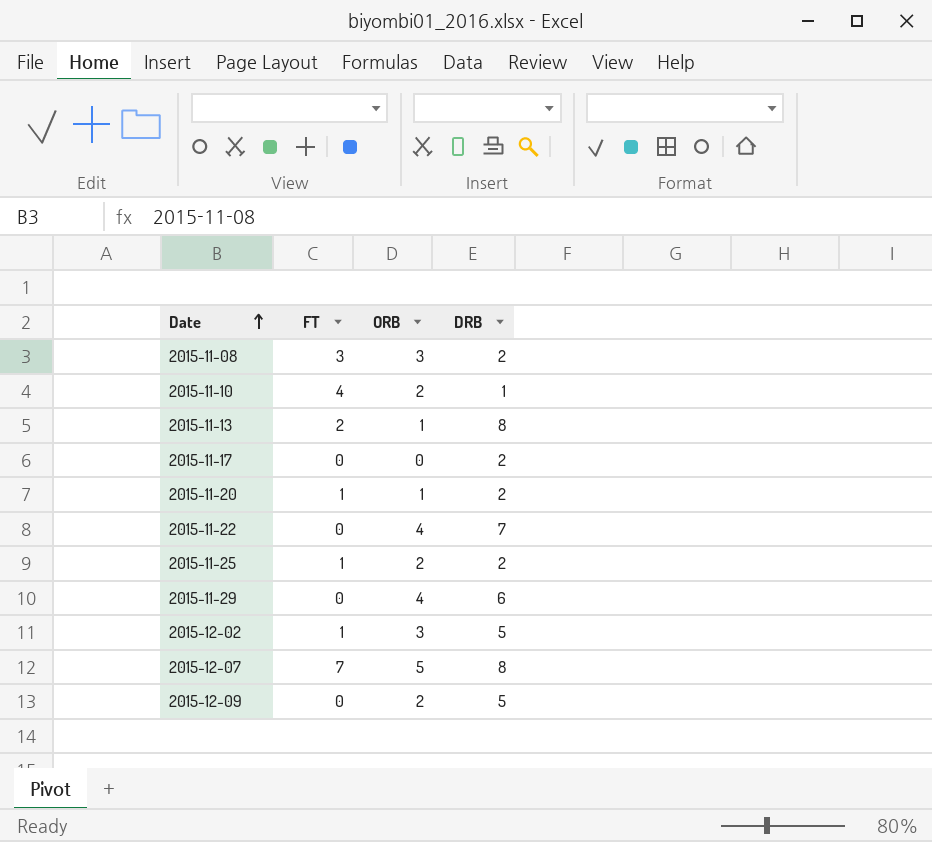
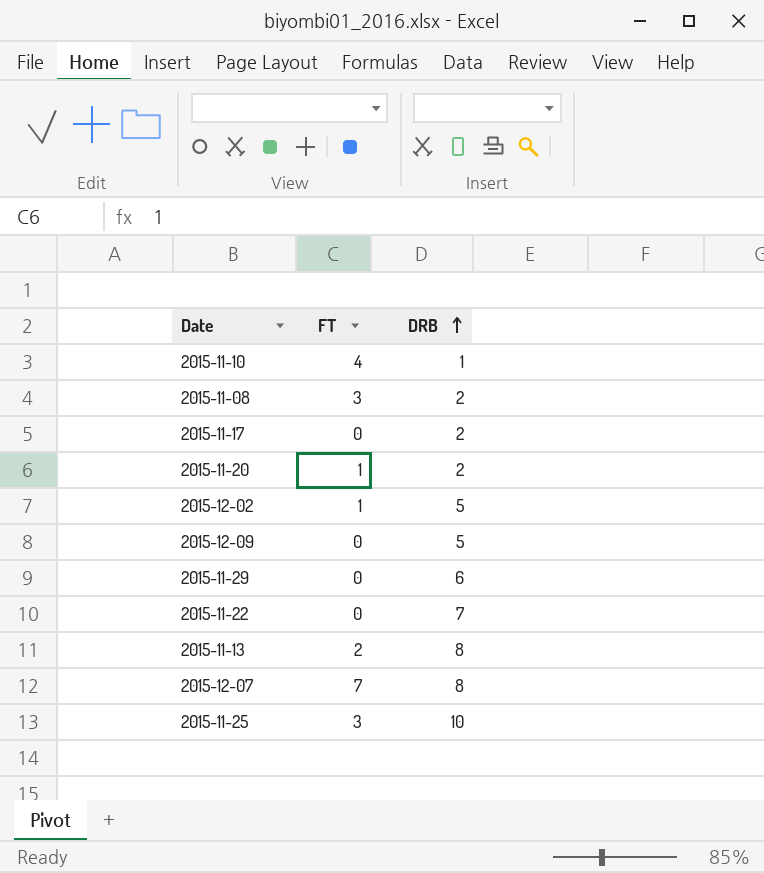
row order: Date ascending -> DRB ascending
column ORB | position: 3 -> none
2015-11-25 | FT: 1 -> 3
2015-11-25 | DRB: 2 -> 10

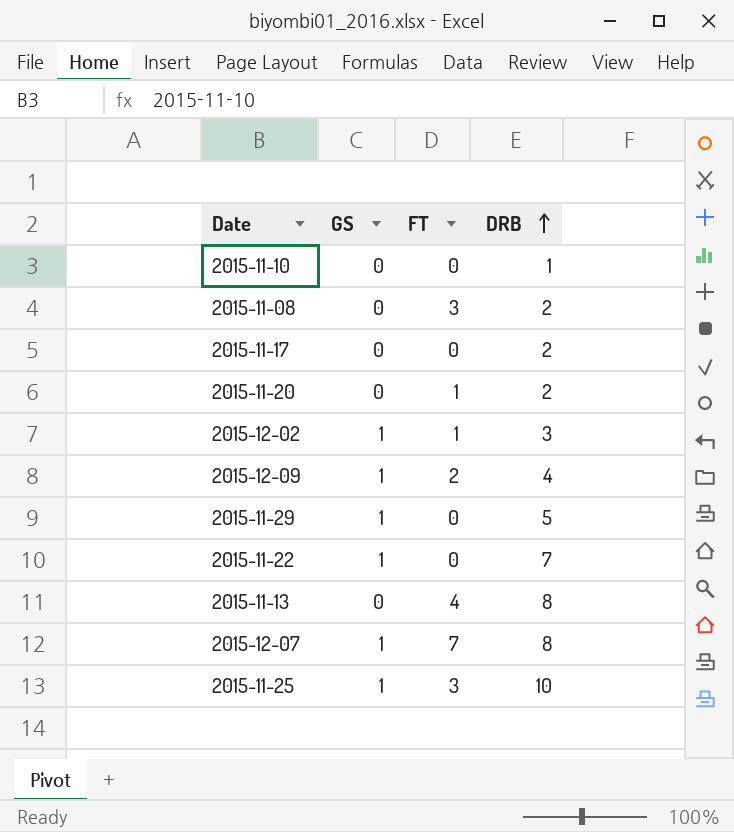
column GS | position: none -> 2
2015-11-10 | FT: 4 -> 0
2015-12-02 | DRB: 5 -> 3
2015-12-09 | FT: 0 -> 2
2015-12-09 | DRB: 5 -> 4
2015-11-29 | DRB: 6 -> 5
2015-11-13 | FT: 2 -> 4

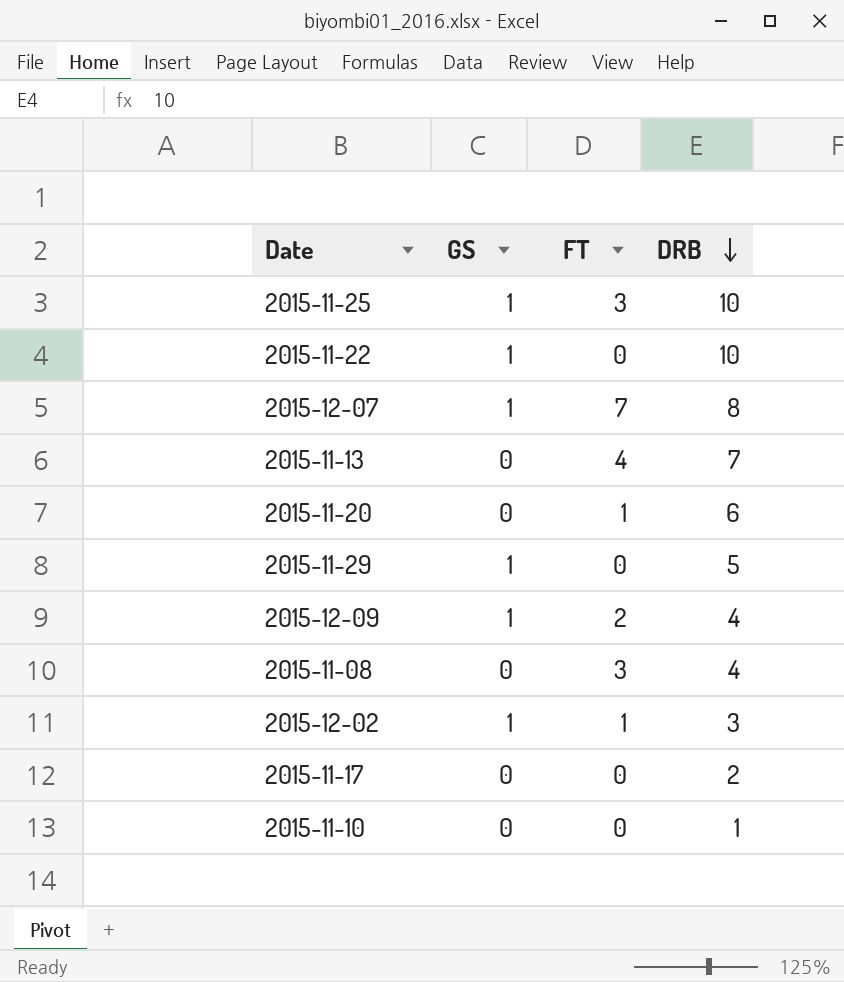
row order: DRB ascending -> DRB descending
2015-11-22 | DRB: 7 -> 10
2015-11-13 | DRB: 8 -> 7
2015-11-20 | DRB: 2 -> 6
2015-11-08 | DRB: 2 -> 4

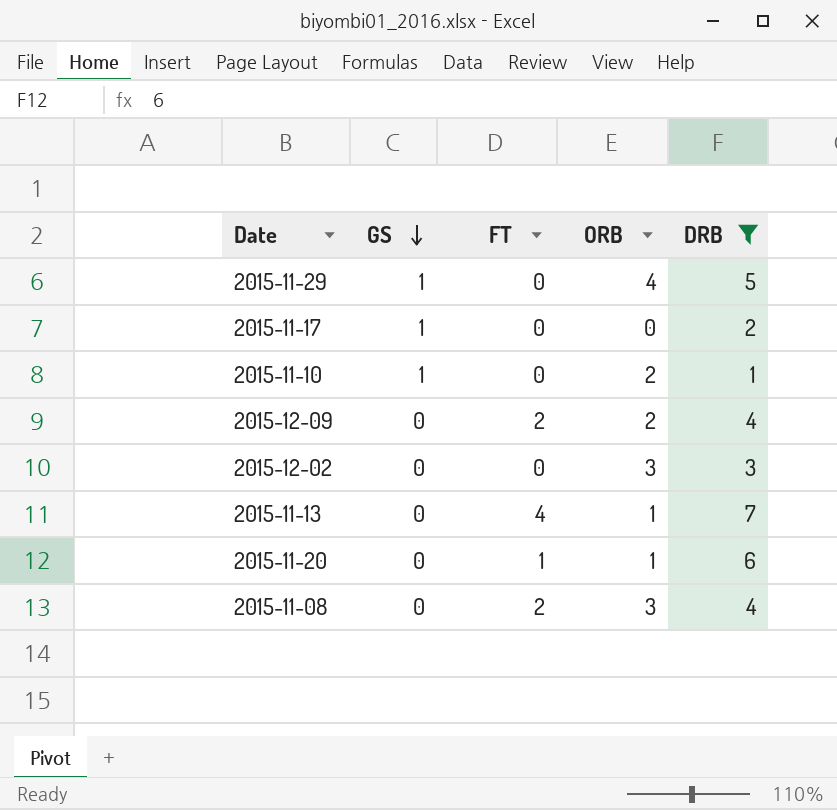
filter: none -> DRB <= 7
row order: DRB descending -> GS descending
column ORB | position: none -> 4
2015-11-17 | GS: 0 -> 1
2015-11-10 | GS: 0 -> 1
2015-12-09 | GS: 1 -> 0
2015-12-02 | GS: 1 -> 0
2015-12-02 | FT: 1 -> 0
2015-11-08 | FT: 3 -> 2

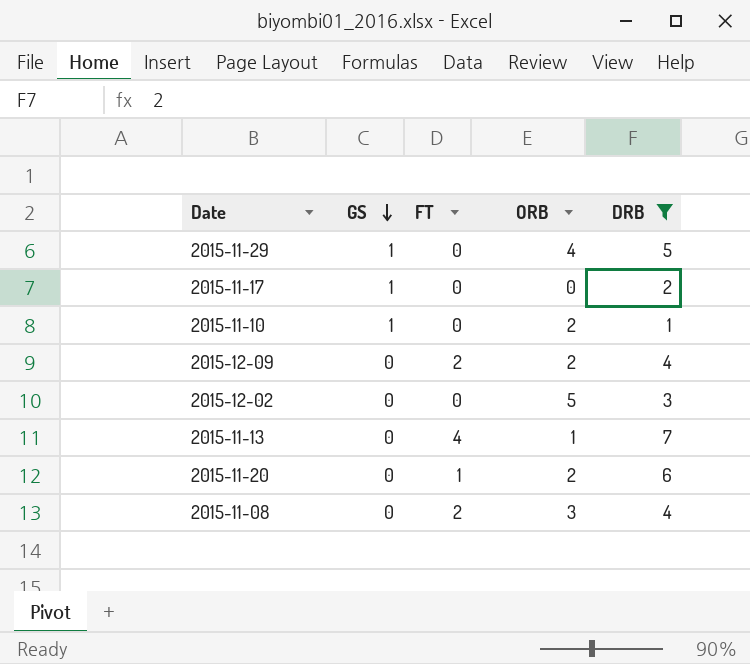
2015-12-02 | ORB: 3 -> 5
2015-11-20 | ORB: 1 -> 2

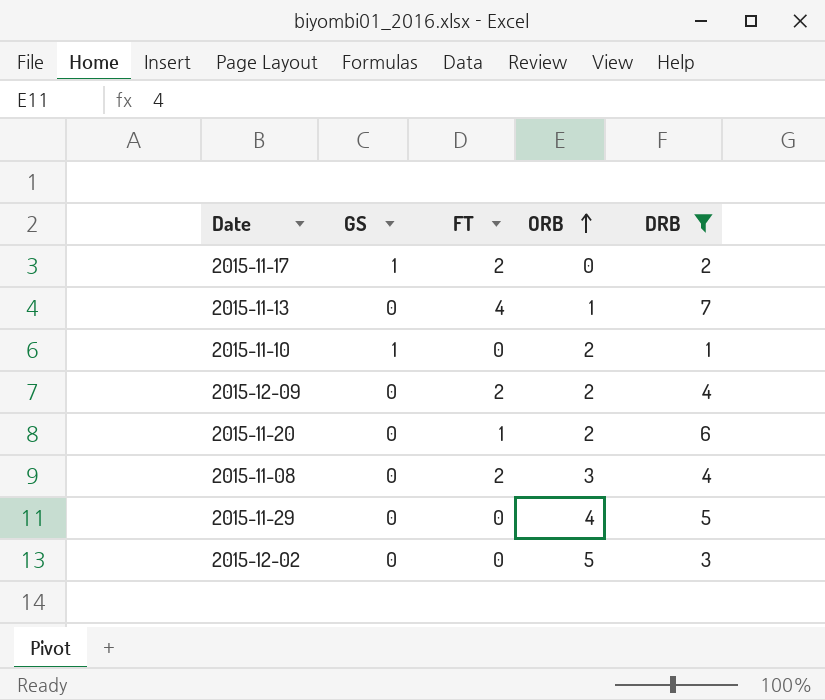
row order: GS descending -> ORB ascending
2015-11-17 | FT: 0 -> 2
2015-11-29 | GS: 1 -> 0

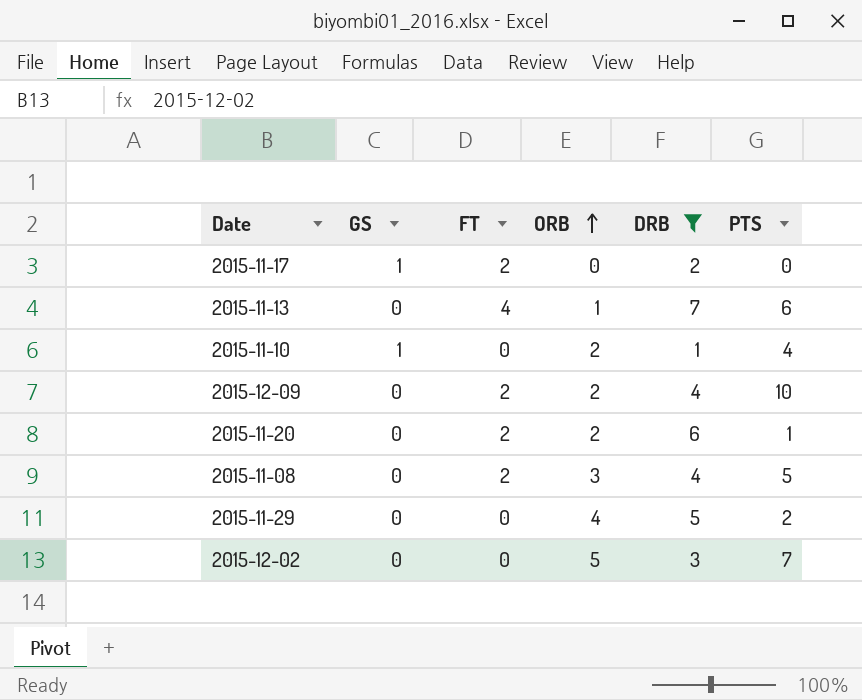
column PTS | position: none -> 6
2015-11-20 | FT: 1 -> 2

